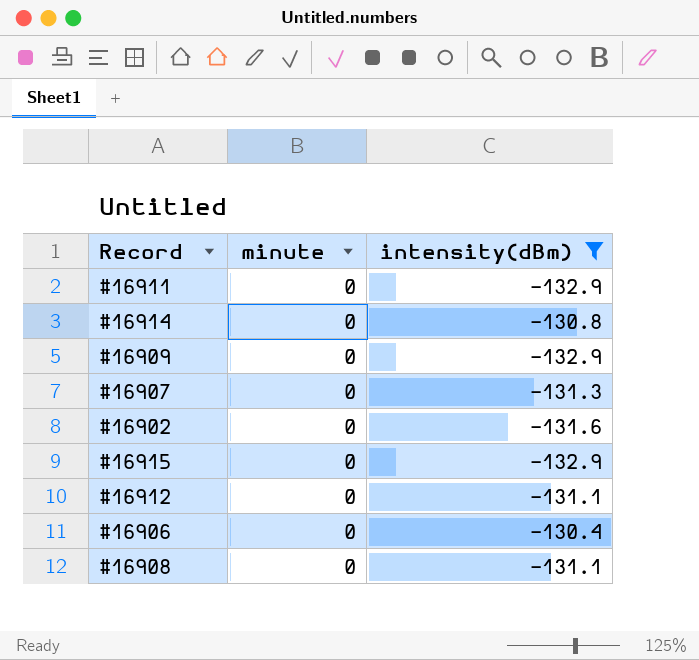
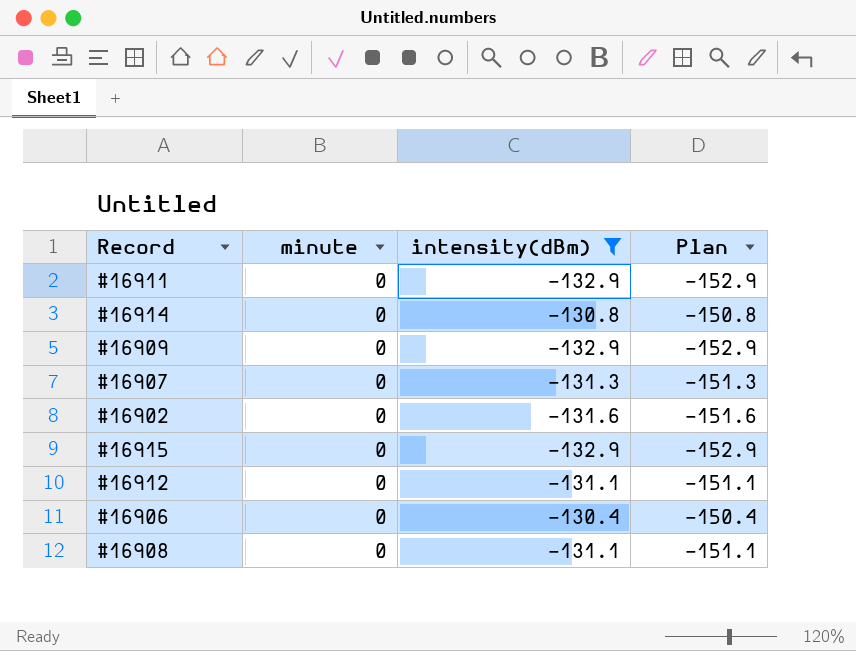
column Plan | formula: none -> [intensity(dBm)] - 20

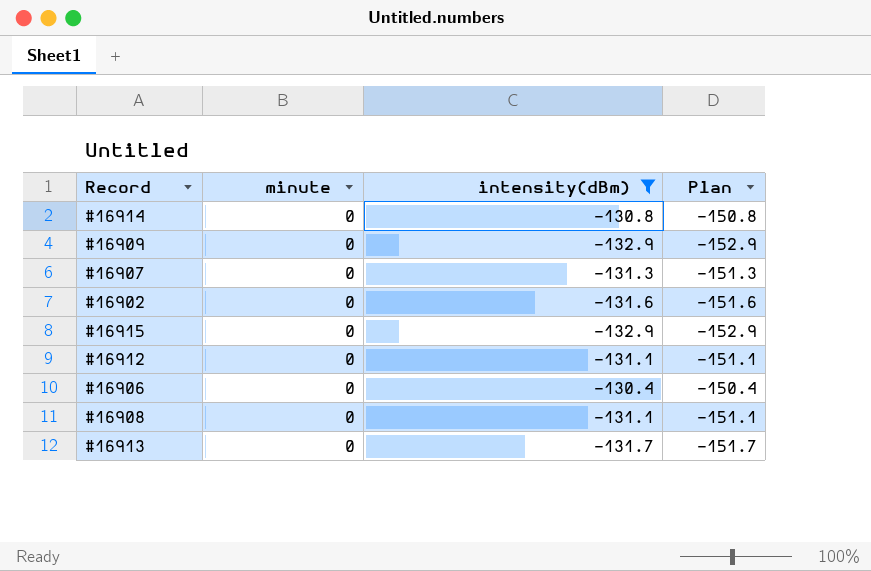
row #16911: 0 | -132.9 | -152.9 -> none
row #16913: none -> 0 | -131.7 | -151.7

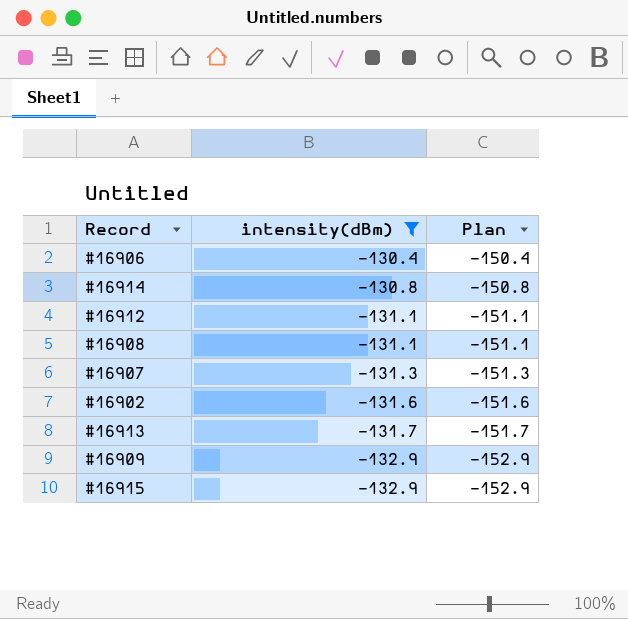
row order: none -> intensity(dBm) descending
column minute | position: 2 -> none

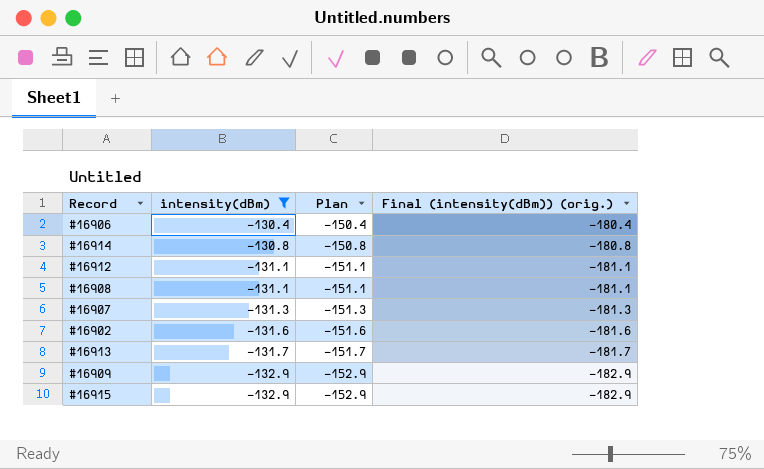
column Final (intensity(dBm)) (orig.) | formula: none -> [intensity(dBm)] - 50

